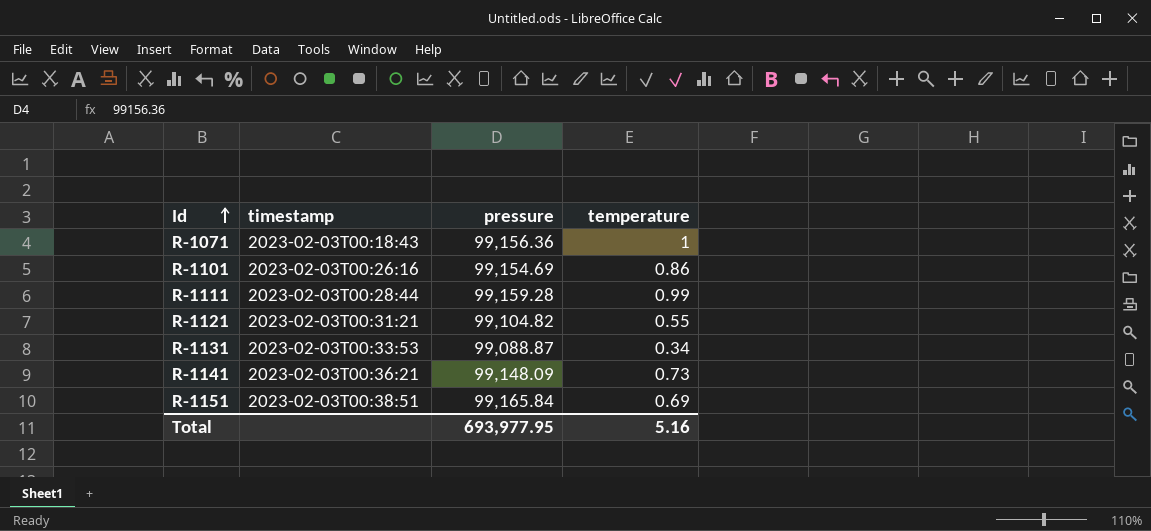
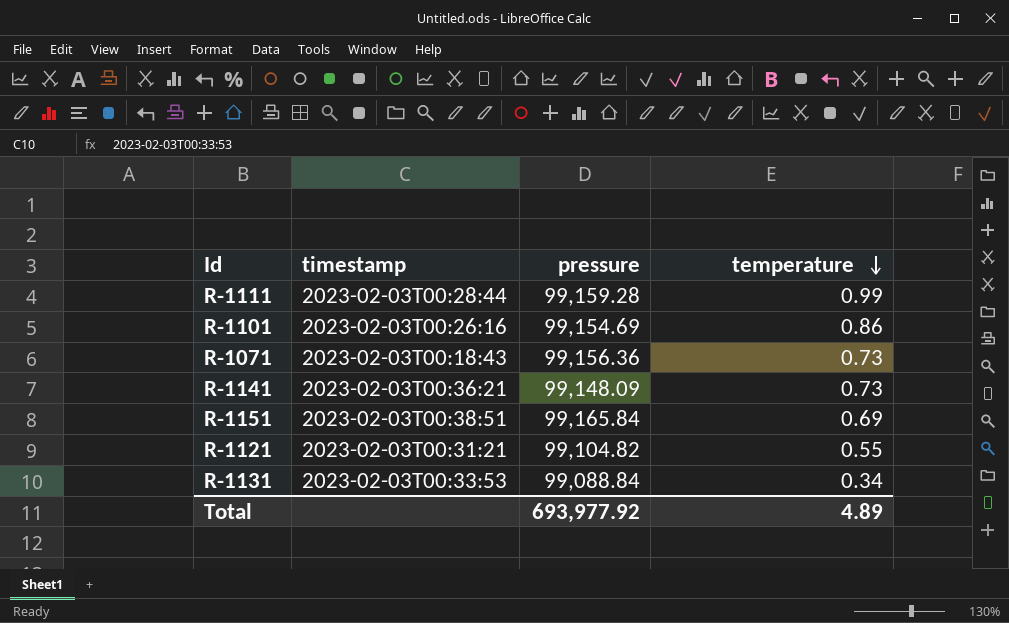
row order: Id ascending -> temperature descending
R-1071 | temperature: 1 -> 0.73
R-1131 | pressure: 99,088.87 -> 99,088.84
Total | pressure: 693,977.95 -> 693,977.92
Total | temperature: 5.16 -> 4.89

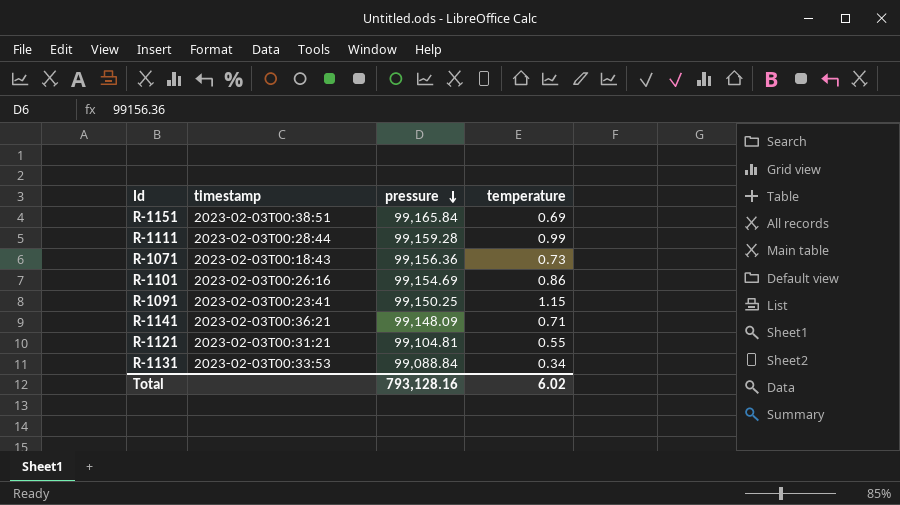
row order: temperature descending -> pressure descending
row R-1091: none -> 2023-02-03T00:23:41 | 99,150.25 | 1.15
R-1141 | temperature: 0.73 -> 0.71
R-1121 | pressure: 99,104.82 -> 99,104.81
Total | pressure: 693,977.92 -> 793,128.16
Total | temperature: 4.89 -> 6.02

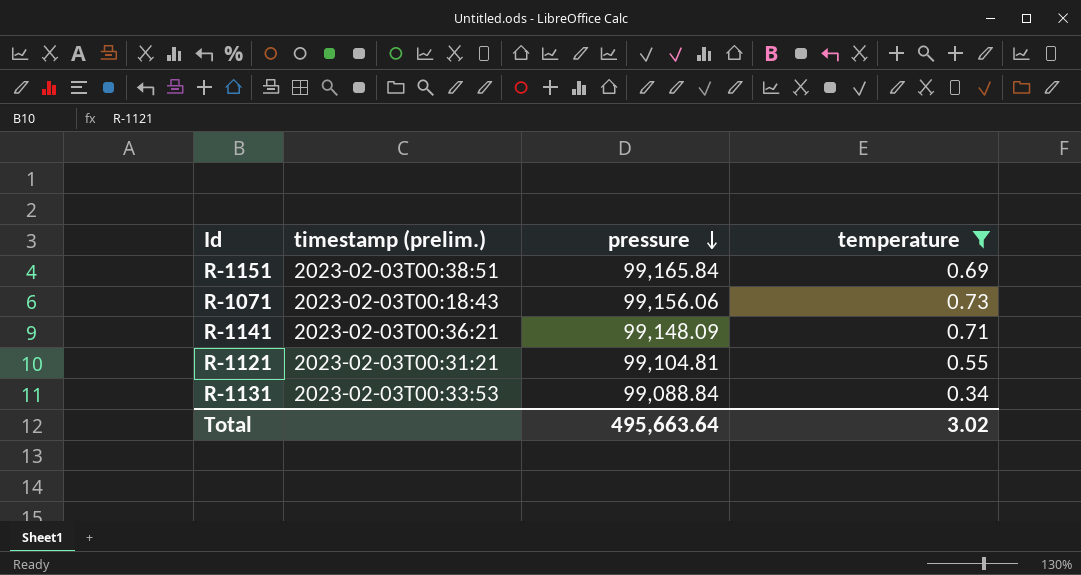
filter: none -> temperature <= 0.73
column name: timestamp -> timestamp (prelim.)
R-1071 | pressure: 99,156.36 -> 99,156.06
Total | pressure: 793,128.16 -> 495,663.64
Total | temperature: 6.02 -> 3.02

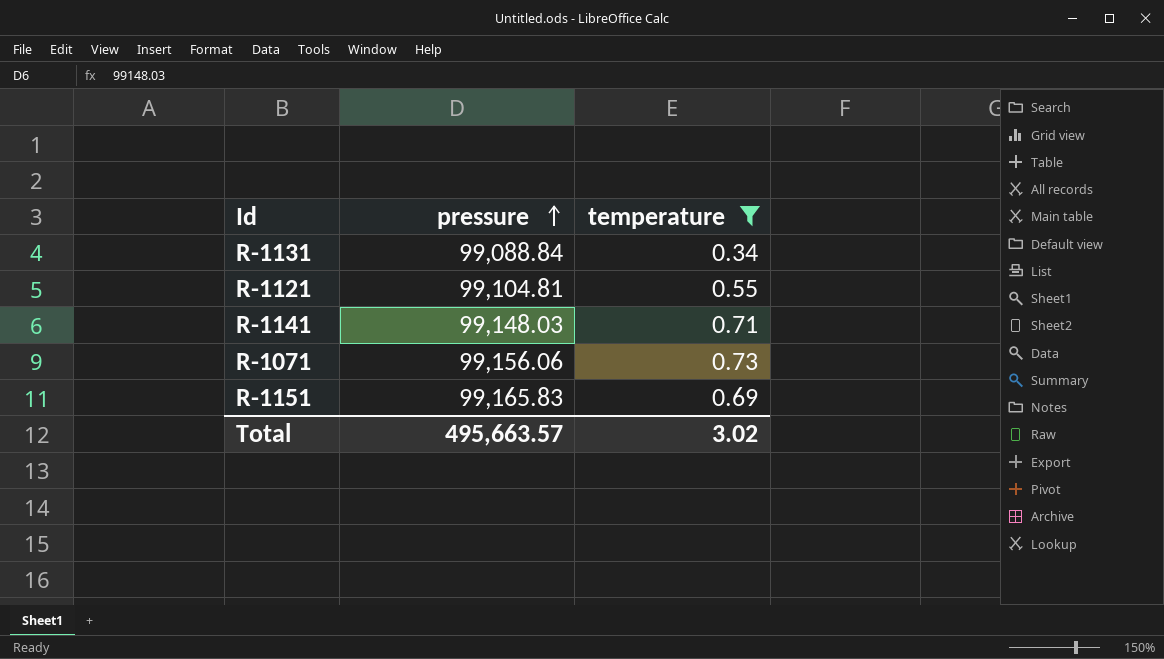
row order: pressure descending -> pressure ascending
column timestamp (prelim.) | position: 2 -> none
R-1141 | pressure: 99,148.09 -> 99,148.03
R-1151 | pressure: 99,165.84 -> 99,165.83
Total | pressure: 495,663.64 -> 495,663.57

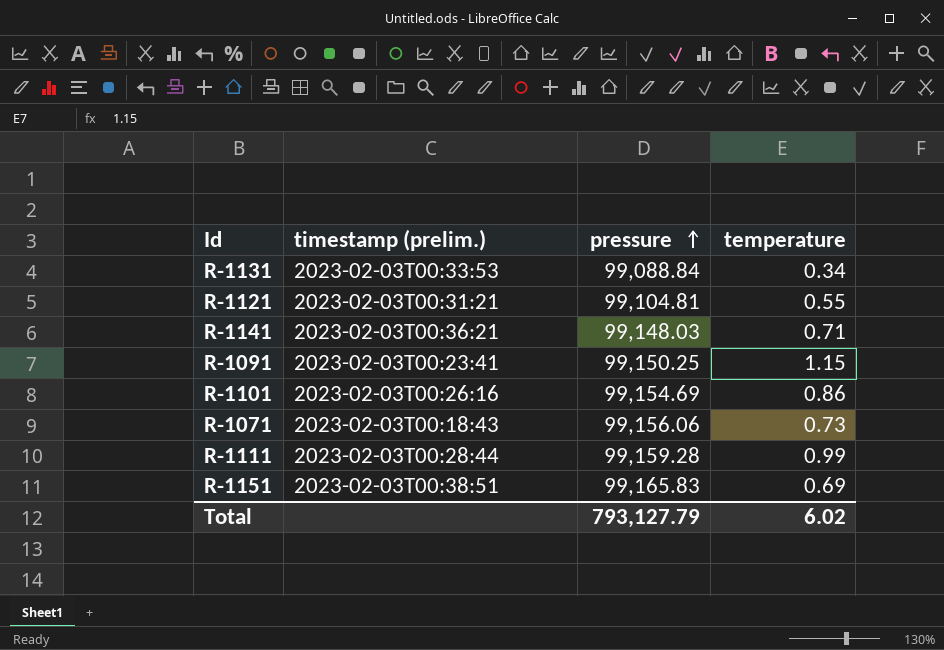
filter: temperature <= 0.73 -> none
column timestamp (prelim.) | position: none -> 2
Total | pressure: 495,663.57 -> 793,127.79
Total | temperature: 3.02 -> 6.02

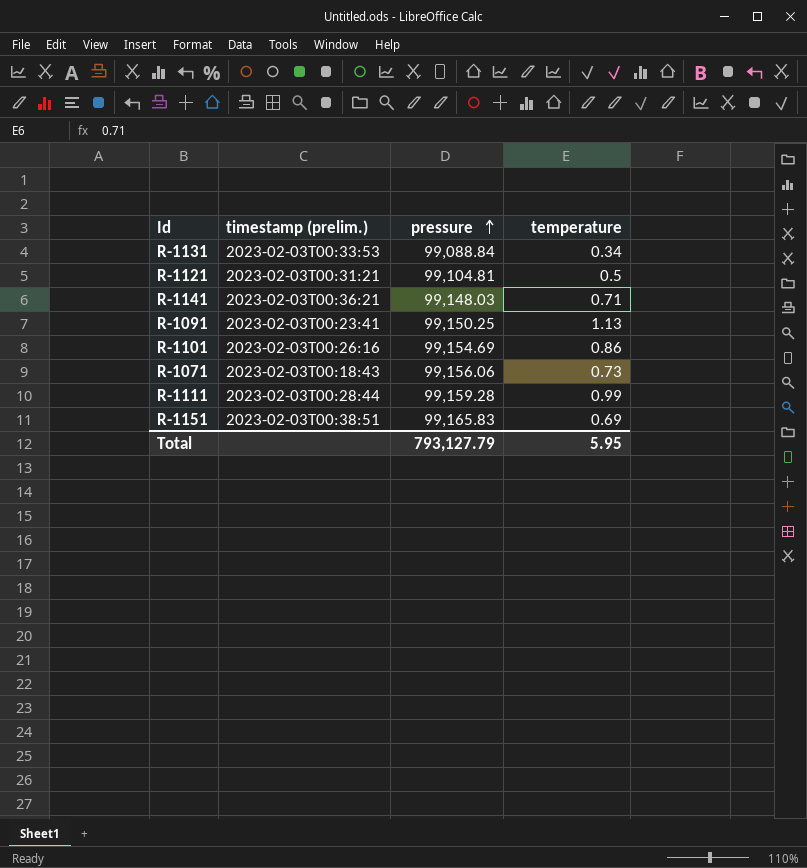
R-1121 | temperature: 0.55 -> 0.5
R-1091 | temperature: 1.15 -> 1.13
Total | temperature: 6.02 -> 5.95

